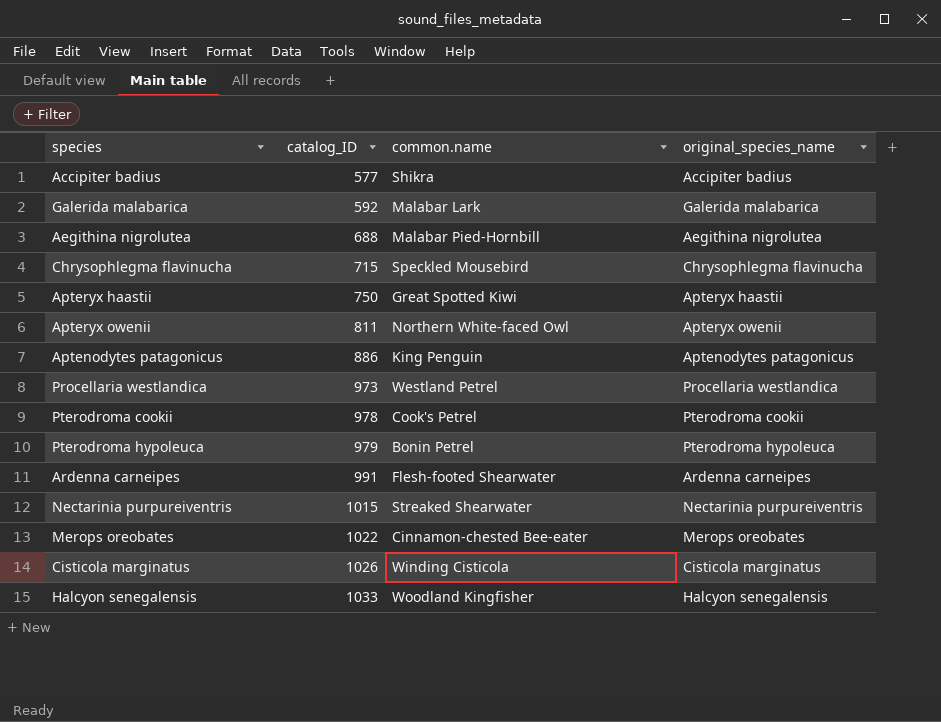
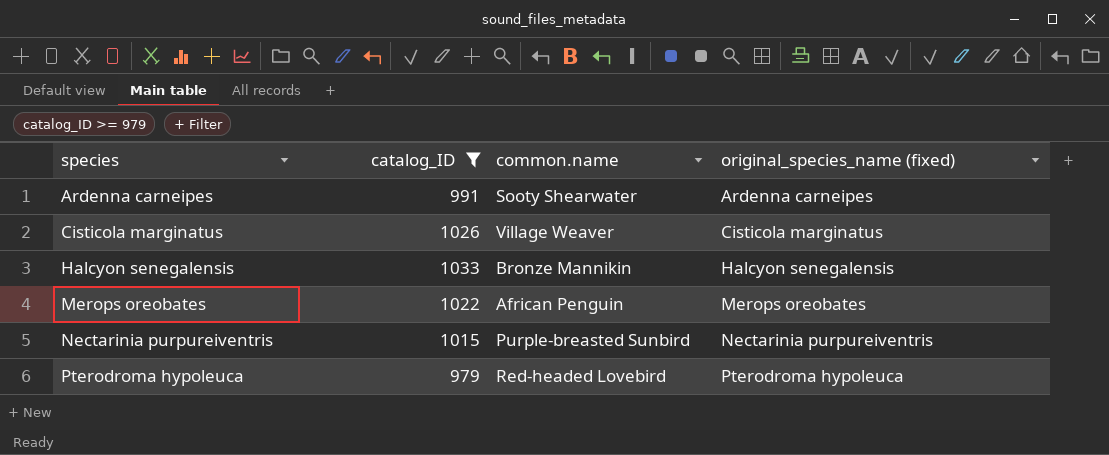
filter: none -> catalog_ID >= 979
row order: catalog_ID ascending -> species ascending
column name: original_species_name -> original_species_name (fixed)
Ardenna carneipes | common.name: Flesh-footed Shearwater -> Sooty Shearwater
Cisticola marginatus | common.name: Winding Cisticola -> Village Weaver
Halcyon senegalensis | common.name: Woodland Kingfisher -> Bronze Mannikin
Merops oreobates | common.name: Cinnamon-chested Bee-eater -> African Penguin
Nectarinia purpureiventris | common.name: Streaked Shearwater -> Purple-breasted Sunbird
Pterodroma hypoleuca | common.name: Bonin Petrel -> Red-headed Lovebird

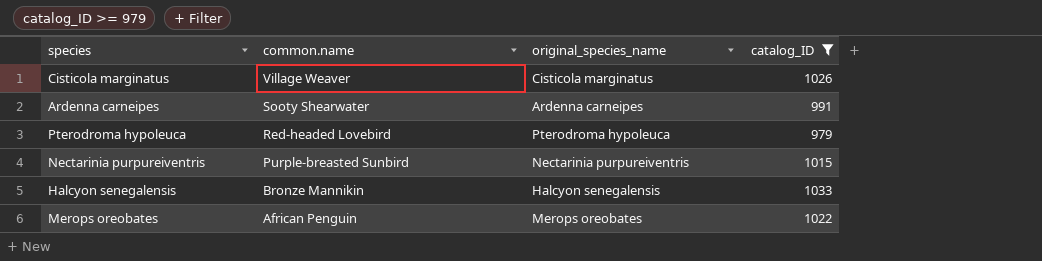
row order: species ascending -> common.name descending
column name: original_species_name (fixed) -> original_species_name
column catalog_ID | position: 2 -> 4

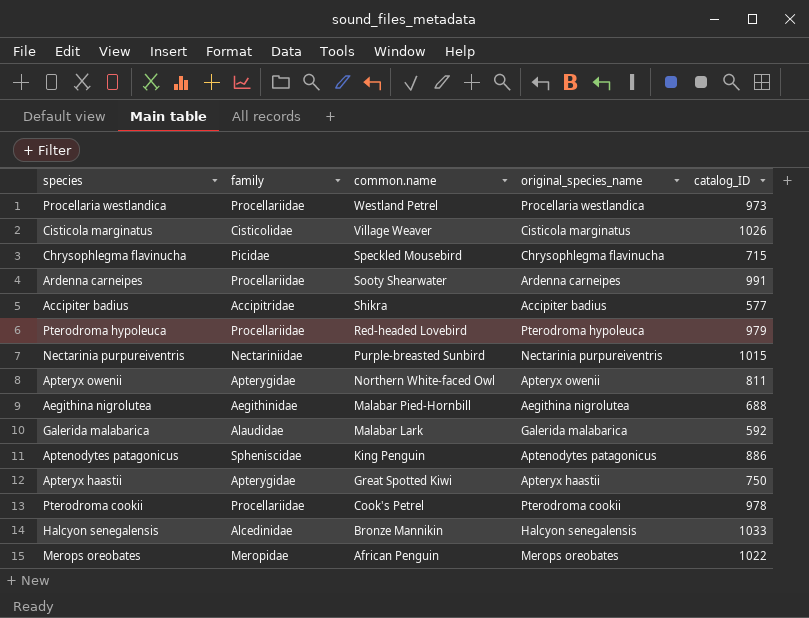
filter: catalog_ID >= 979 -> none
column family | position: none -> 2

